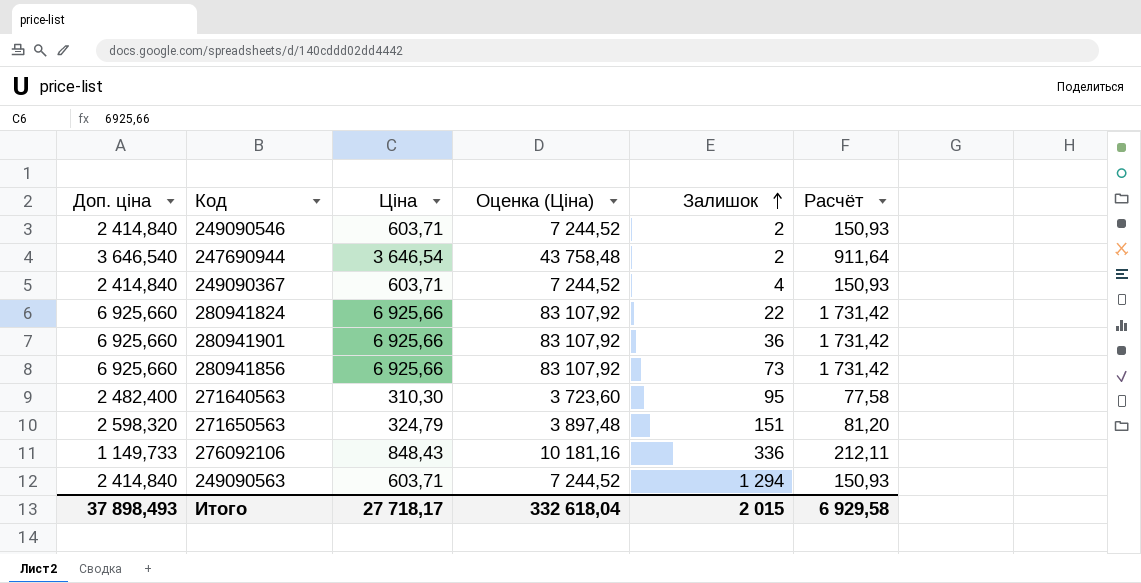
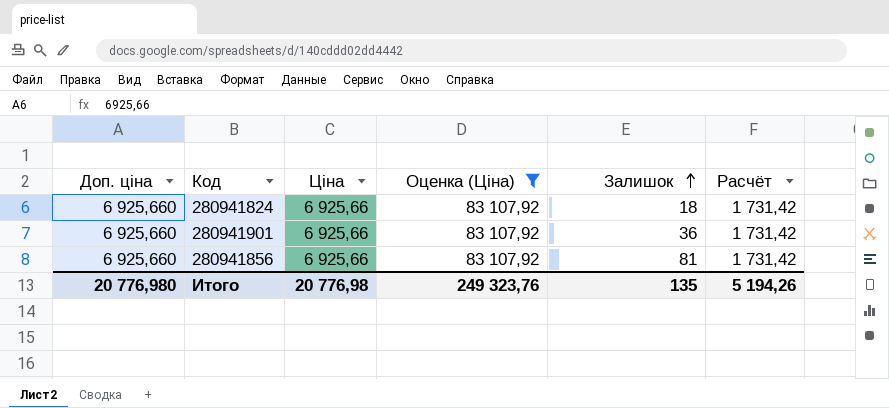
filter: none -> Оценка (Ціна) = 83 107,92
280941824 | Залишок: 22 -> 18
280941856 | Залишок: 73 -> 81
Итого | Доп. ціна: 37 898,493 -> 20 776,980
Итого | Ціна: 27 718,17 -> 20 776,98
Итого | Оценка (Ціна): 332 618,04 -> 249 323,76
Итого | Залишок: 2 015 -> 135
Итого | Расчёт: 6 929,58 -> 5 194,26

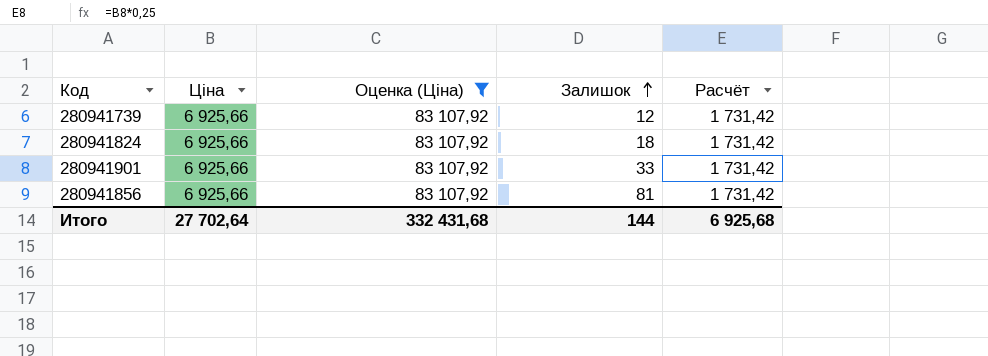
column Доп. ціна | position: 1 -> none
row 280941739: none -> 6 925,66 | 83 107,92 | 12 | 1 731,42
280941901 | Залишок: 36 -> 33
Итого | Ціна: 20 776,98 -> 27 702,64
Итого | Оценка (Ціна): 249 323,76 -> 332 431,68
Итого | Залишок: 135 -> 144
Итого | Расчёт: 5 194,26 -> 6 925,68

